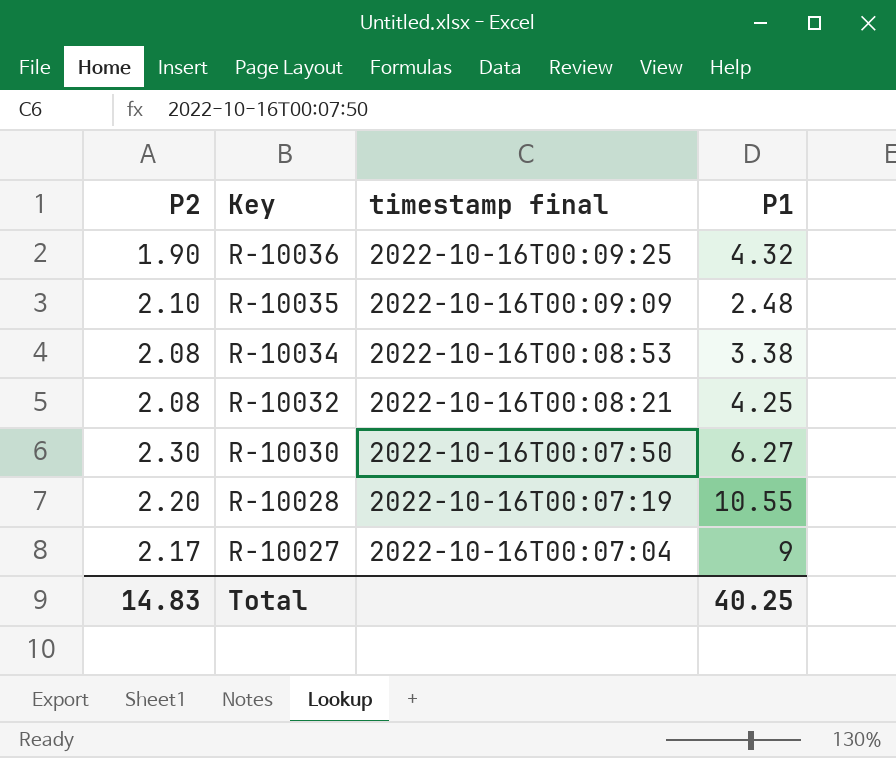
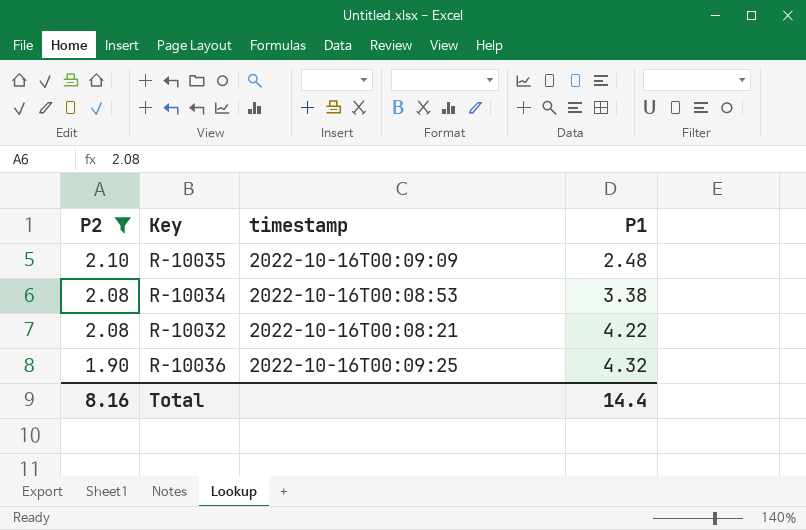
filter: none -> P2 <= 2.10
row order: Key descending -> P2 descending
column name: timestamp final -> timestamp
R-10032 | P1: 4.25 -> 4.22
Total | P2: 14.83 -> 8.16
Total | P1: 40.25 -> 14.4

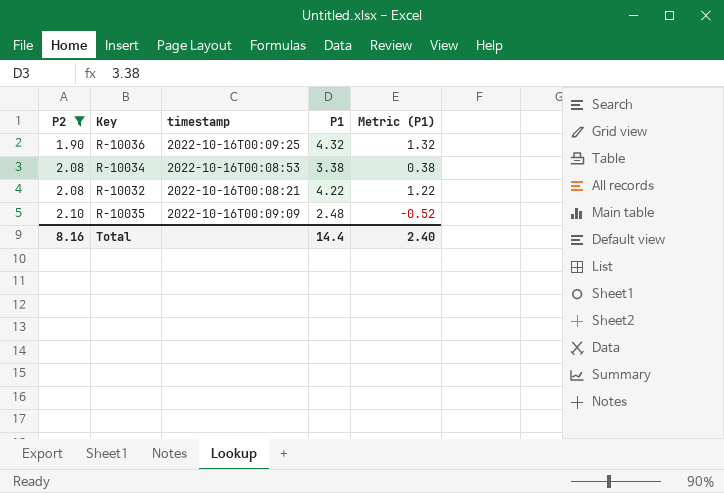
row order: P2 descending -> P2 ascending
column Metric (P1) | formula: none -> [P1] - 3

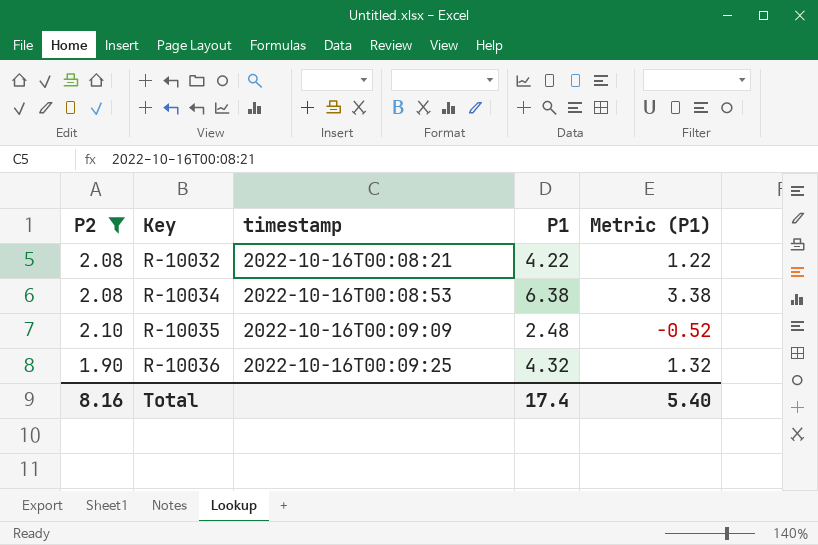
row order: P2 ascending -> Key ascending
R-10034 | P1: 3.38 -> 6.38
R-10034 | Metric (P1): 0.38 -> 3.38
Total | P1: 14.4 -> 17.4
Total | Metric (P1): 2.40 -> 5.40

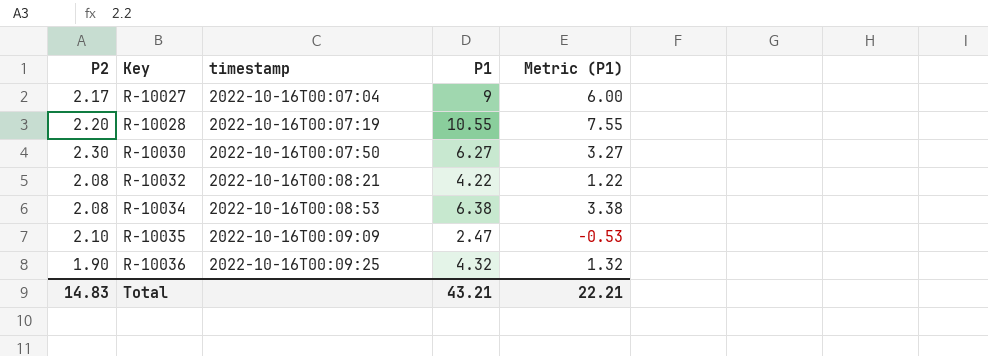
filter: P2 <= 2.10 -> none
R-10035 | P1: 2.48 -> 2.47
R-10035 | Metric (P1): -0.52 -> -0.53
Total | P2: 8.16 -> 14.83
Total | P1: 17.4 -> 43.21
Total | Metric (P1): 5.40 -> 22.21

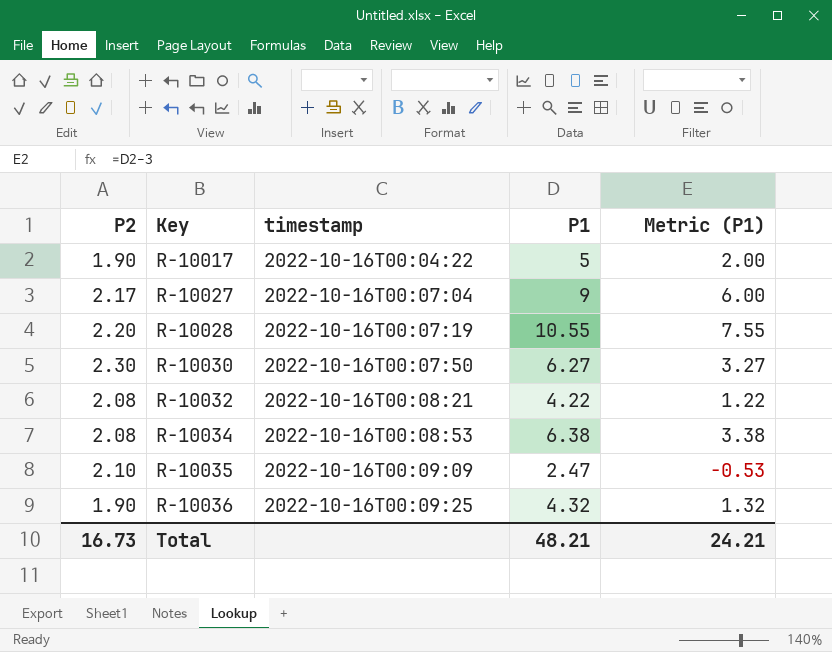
row R-10017: none -> 1.90 | 2022-10-16T00:04:22 | 5 | 2.00
Total | P2: 14.83 -> 16.73
Total | P1: 43.21 -> 48.21
Total | Metric (P1): 22.21 -> 24.21

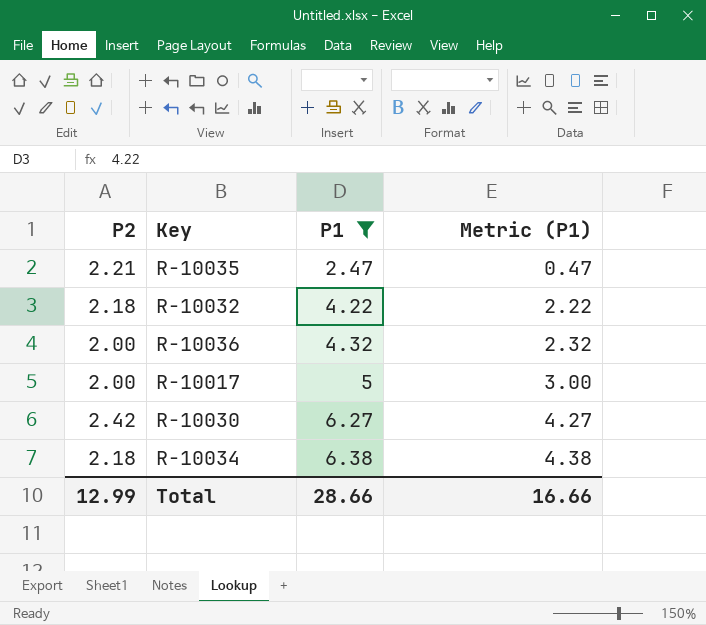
filter: none -> P1 <= 6.38
row order: Key ascending -> P1 ascending
column timestamp | position: 3 -> none
column Metric (P1) | formula: [P1] - 3 -> [P1] - 2
R-10035 | P2: 2.10 -> 2.21
R-10032 | P2: 2.08 -> 2.18
R-10036 | P2: 1.90 -> 2.00
R-10017 | P2: 1.90 -> 2.00
R-10030 | P2: 2.30 -> 2.42
R-10034 | P2: 2.08 -> 2.18
Total | P2: 16.73 -> 12.99
Total | P1: 48.21 -> 28.66
Total | Metric (P1): 24.21 -> 16.66

